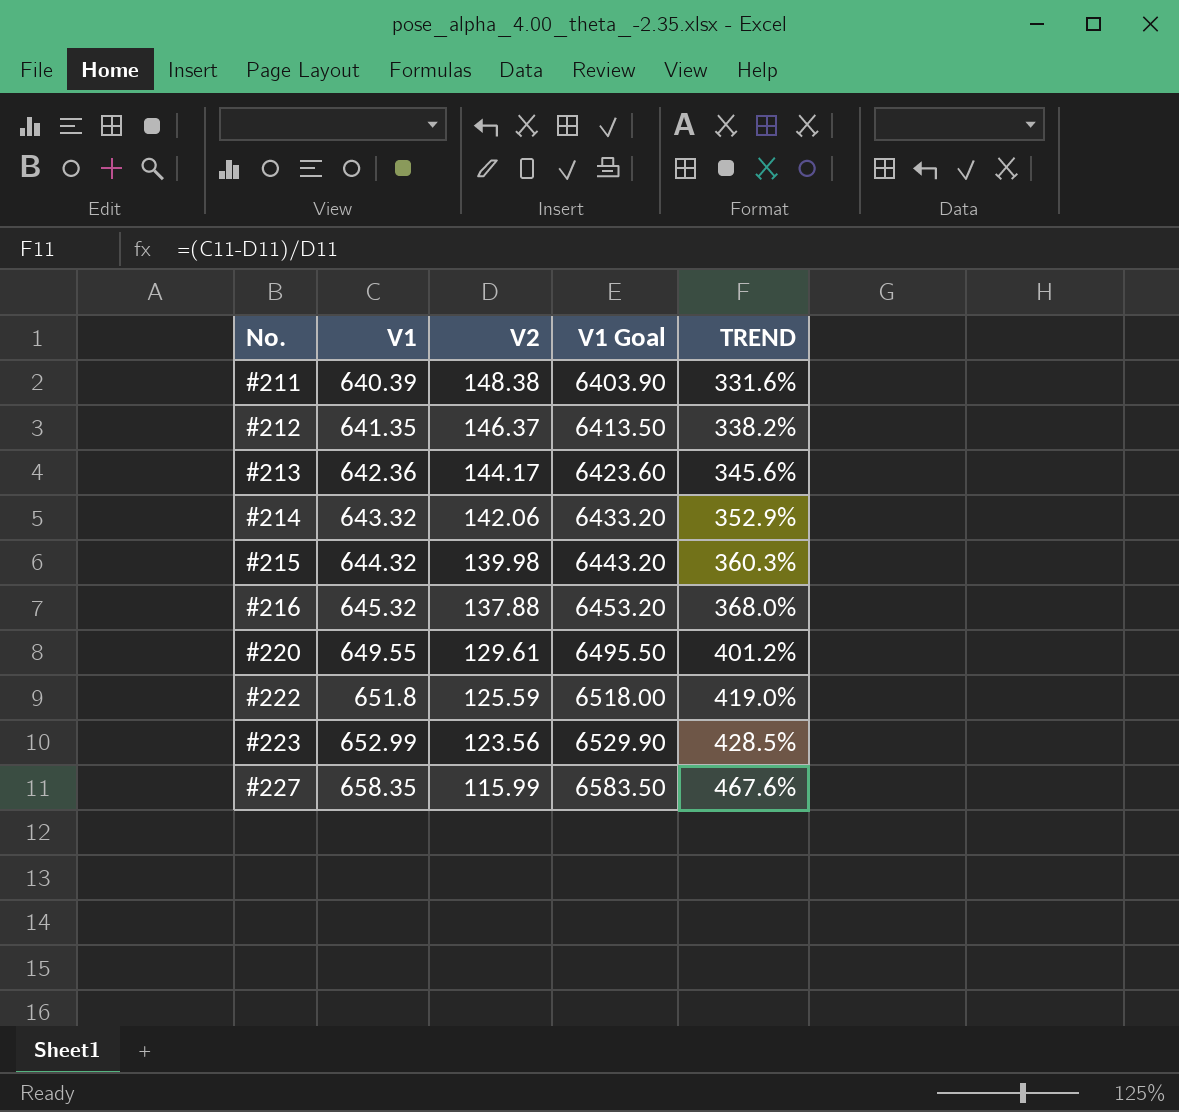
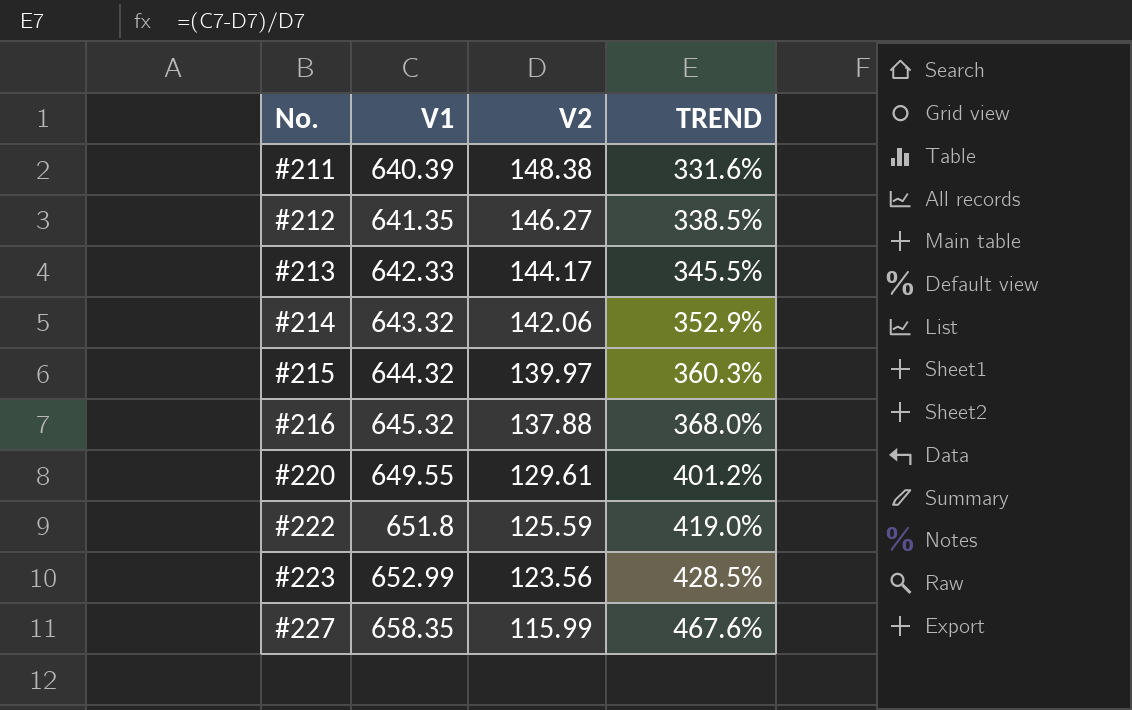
column V1 Goal | formula: [V1] * 10 -> none
#212 | V2: 146.37 -> 146.27
#212 | TREND: 338.2% -> 338.5%
#213 | V1: 642.36 -> 642.33
#213 | TREND: 345.6% -> 345.5%
#215 | V2: 139.98 -> 139.97

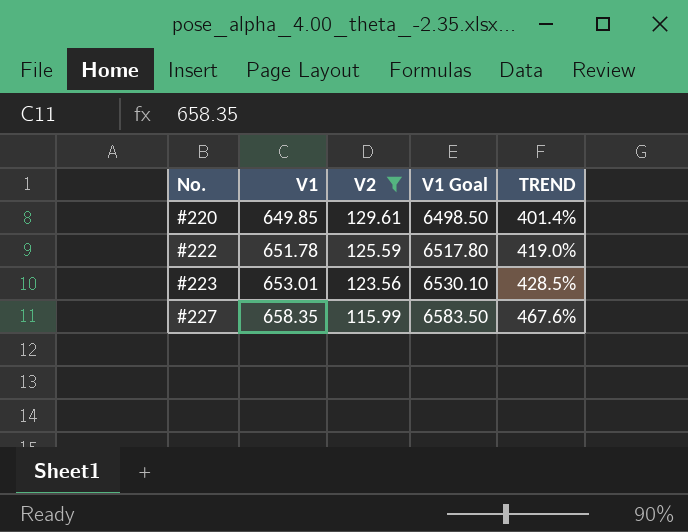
filter: none -> V2 <= 129.61
column V1 Goal | formula: none -> [V1] * 10
#220 | V1: 649.55 -> 649.85
#220 | TREND: 401.2% -> 401.4%
#222 | V1: 651.8 -> 651.78
#223 | V1: 652.99 -> 653.01

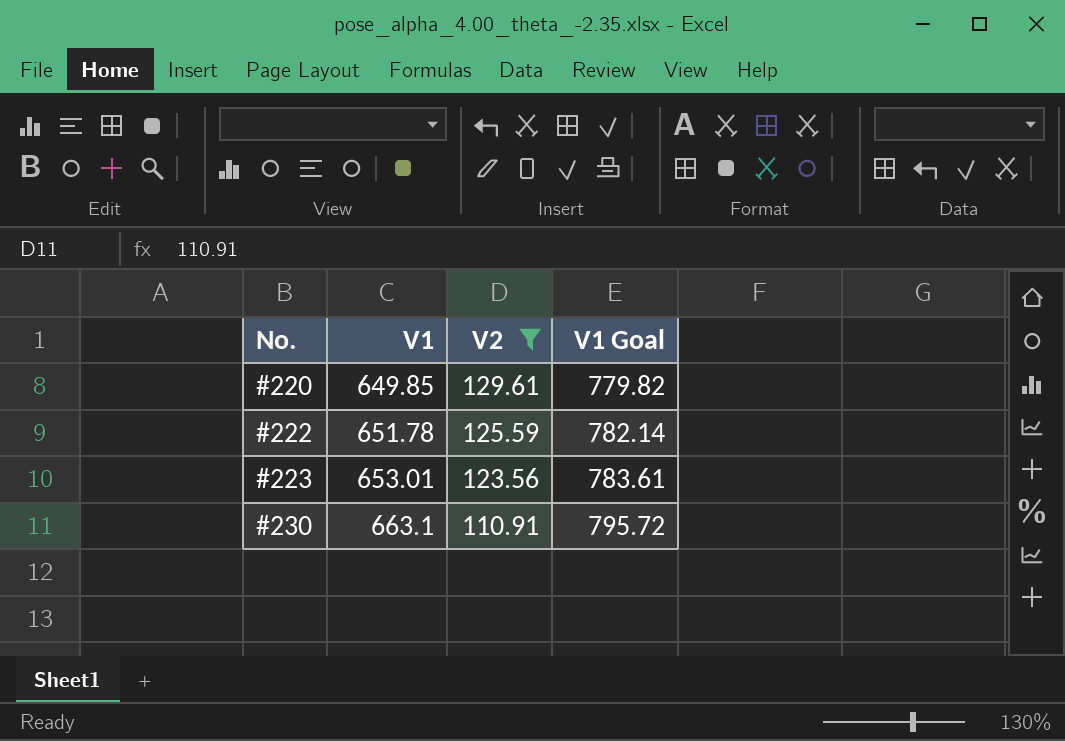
column TREND | formula: ([V1] - [V2]) / [V2] -> none
column V1 Goal | formula: [V1] * 10 -> [V1] * 1.2
row #227: 658.35 | 115.99 | 6583.50 | 467.6% -> none
row #230: none -> 663.1 | 110.91 | 795.72

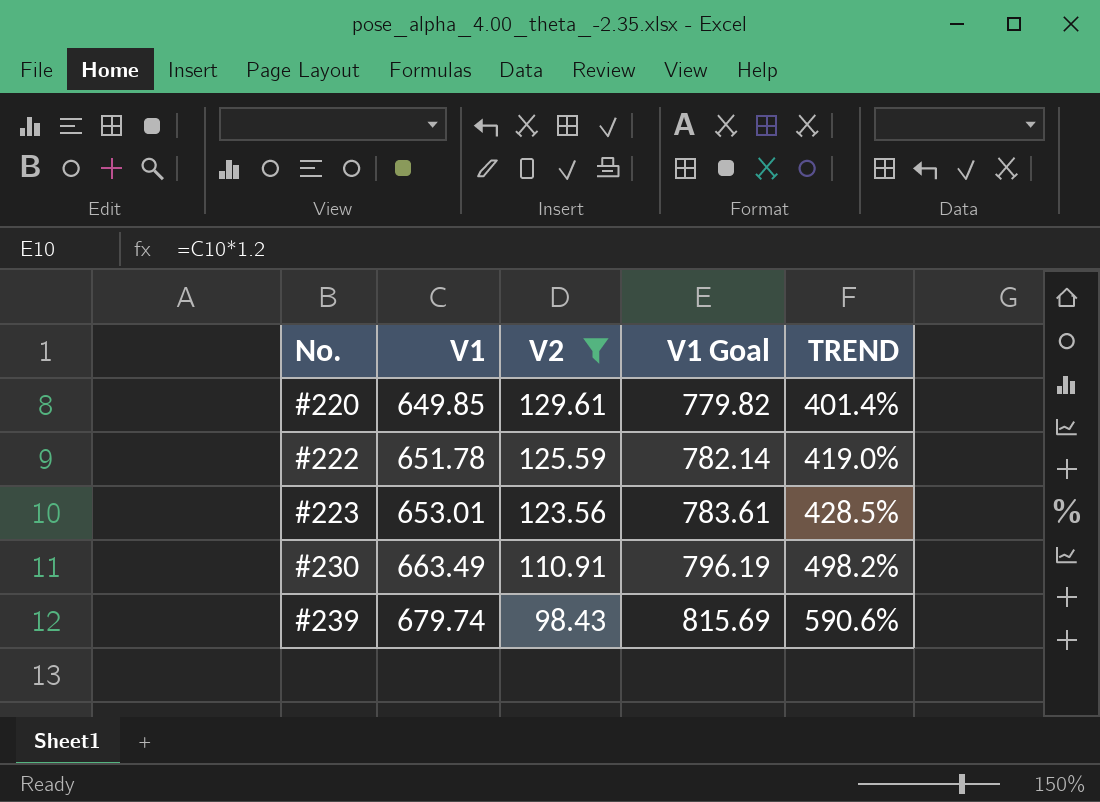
column TREND | formula: none -> ([V1] - [V2]) / [V2]
#230 | V1: 663.1 -> 663.49
#230 | V1 Goal: 795.72 -> 796.19
row #239: none -> 679.74 | 98.43 | 815.69 | 590.6%

